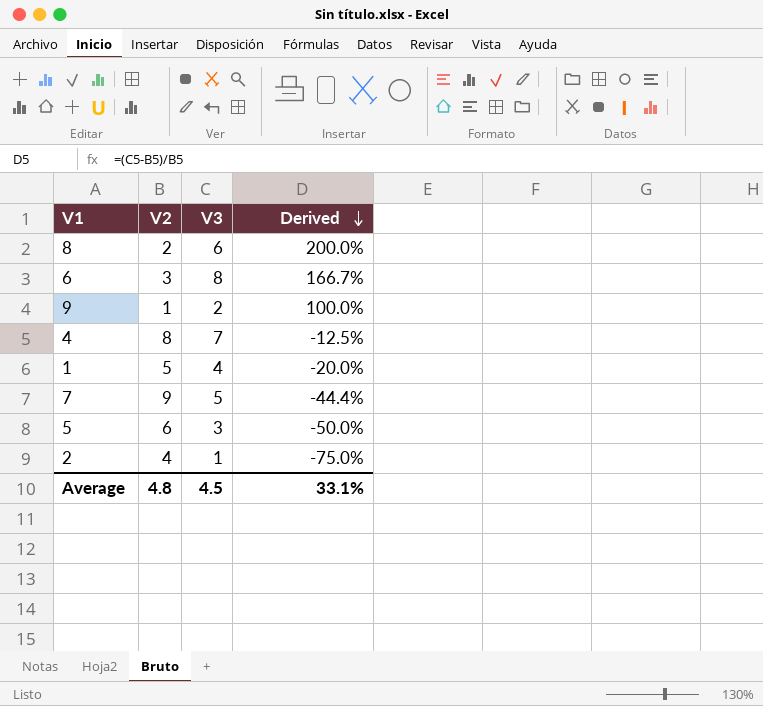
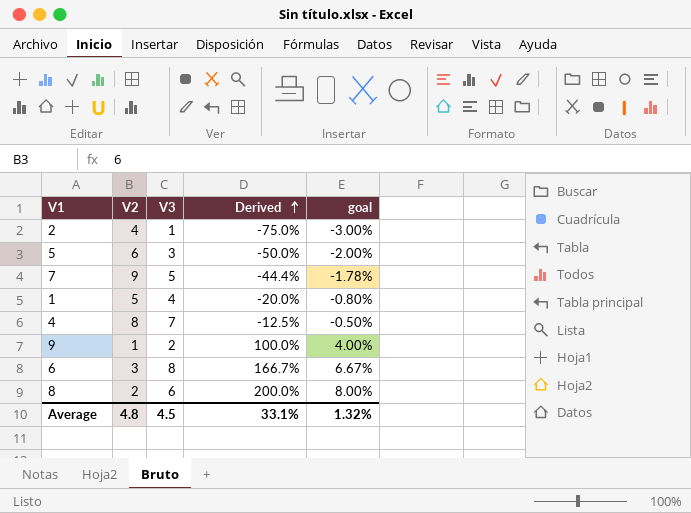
row order: Derived descending -> Derived ascending
column goal | formula: none -> [Derived] * 0.04

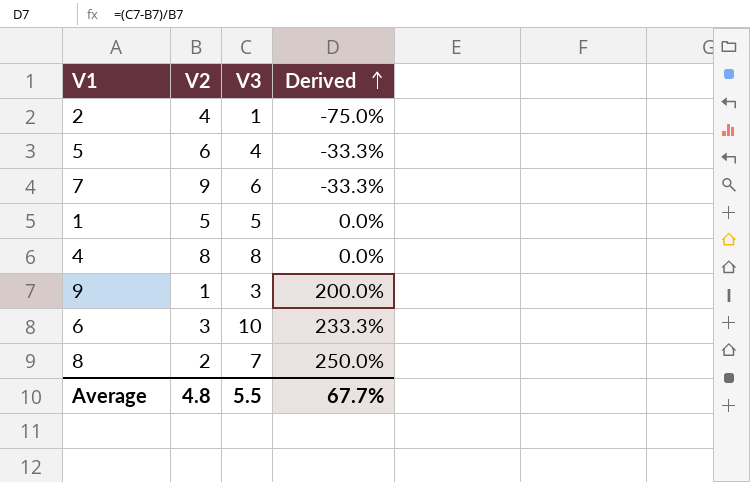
column goal | formula: [Derived] * 0.04 -> none
5 | V3: 3 -> 4
5 | Derived: -50.0% -> -33.3%
7 | V3: 5 -> 6
7 | Derived: -44.4% -> -33.3%
1 | V3: 4 -> 5
1 | Derived: -20.0% -> 0.0%
4 | V3: 7 -> 8
4 | Derived: -12.5% -> 0.0%
9 | V3: 2 -> 3
9 | Derived: 100.0% -> 200.0%
6 | V3: 8 -> 10
6 | Derived: 166.7% -> 233.3%
8 | V3: 6 -> 7
8 | Derived: 200.0% -> 250.0%
Average | V3: 4.5 -> 5.5
Average | Derived: 33.1% -> 67.7%

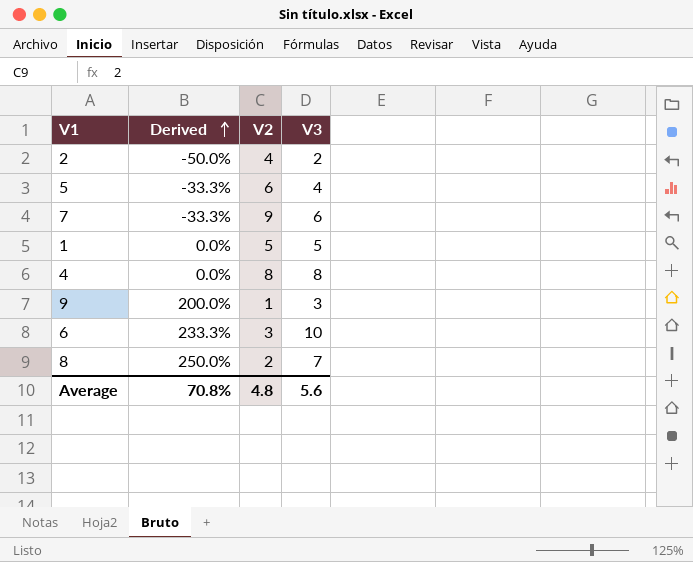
column Derived | position: 4 -> 2
2 | Derived: -75.0% -> -50.0%
2 | V3: 1 -> 2
Average | Derived: 67.7% -> 70.8%
Average | V3: 5.5 -> 5.6

